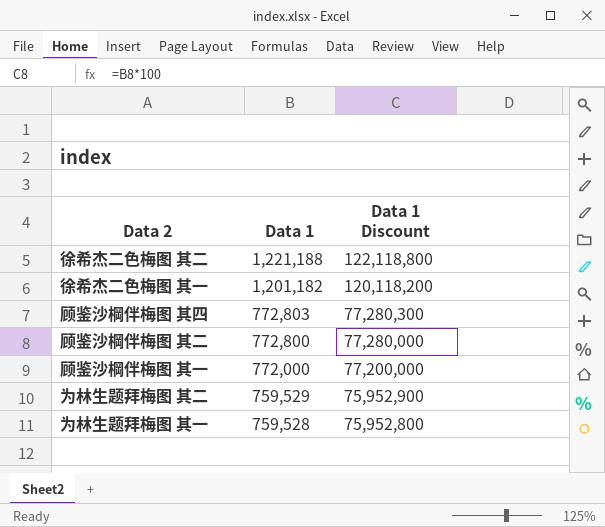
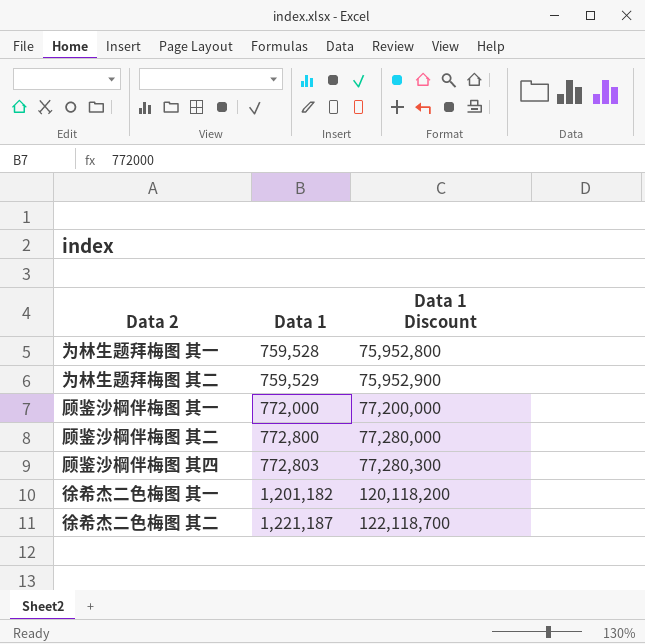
row order: Data 1 descending -> Data 1 ascending
徐希杰二色梅图 其二 | Data 1: 1,221,188 -> 1,221,187
徐希杰二色梅图 其二 | Data 1 Discount: 122,118,800 -> 122,118,700

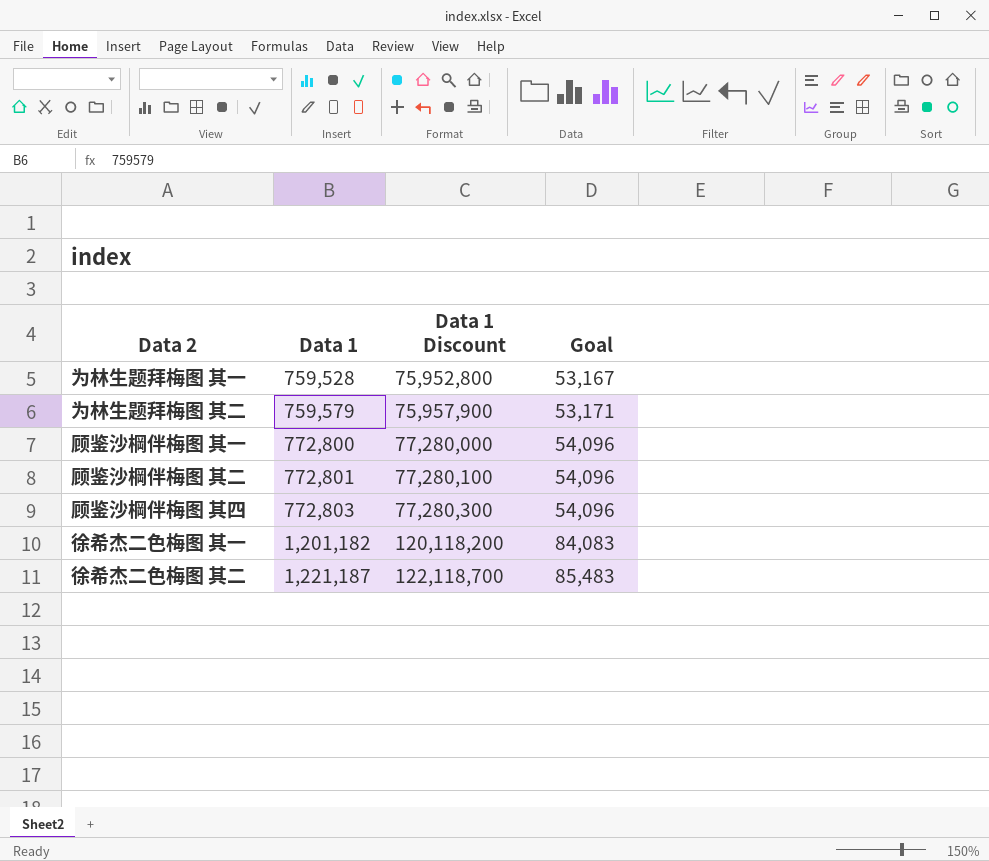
column Goal | formula: none -> [Data 1] * 0.07
为林生题拜梅图 其二 | Data 1: 759,529 -> 759,579
为林生题拜梅图 其二 | Data 1 Discount: 75,952,900 -> 75,957,900
顾鉴沙棡伴梅图 其一 | Data 1: 772,000 -> 772,800
顾鉴沙棡伴梅图 其一 | Data 1 Discount: 77,200,000 -> 77,280,000
顾鉴沙棡伴梅图 其二 | Data 1: 772,800 -> 772,801
顾鉴沙棡伴梅图 其二 | Data 1 Discount: 77,280,000 -> 77,280,100

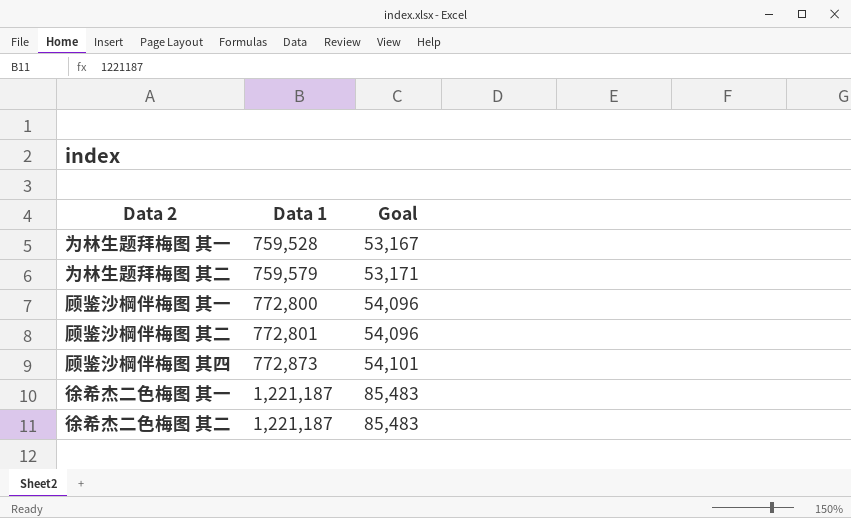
column Data 1 Discount | formula: [Data 1] * 100 -> none
顾鉴沙棡伴梅图 其四 | Data 1: 772,803 -> 772,873
顾鉴沙棡伴梅图 其四 | Goal: 54,096 -> 54,101
徐希杰二色梅图 其一 | Data 1: 1,201,182 -> 1,221,187
徐希杰二色梅图 其一 | Goal: 84,083 -> 85,483

